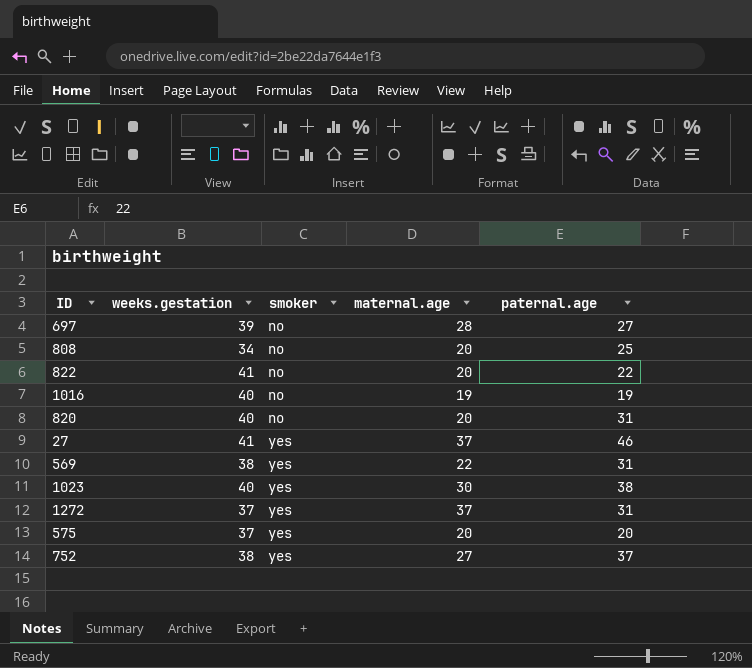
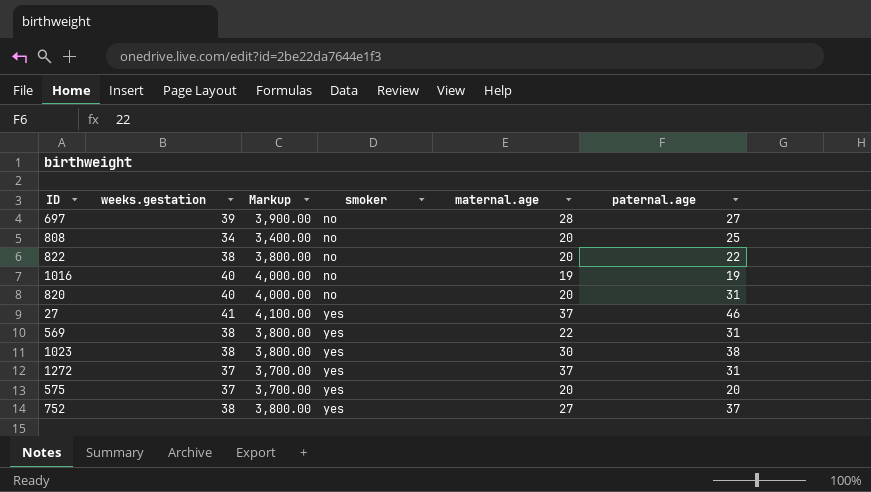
column Markup | formula: none -> [weeks.gestation] * 100
822 | weeks.gestation: 41 -> 38
1023 | weeks.gestation: 40 -> 38

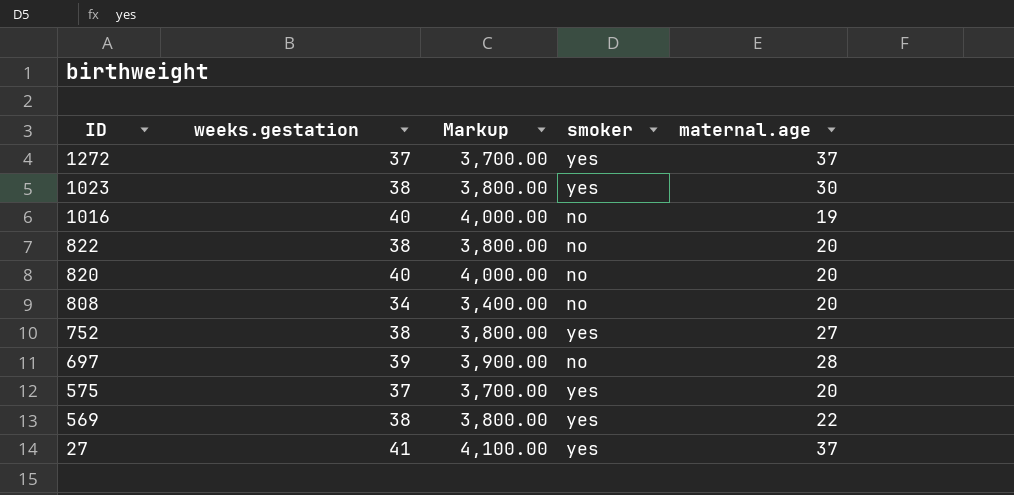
row order: smoker ascending -> ID descending
column paternal.age | position: 6 -> none

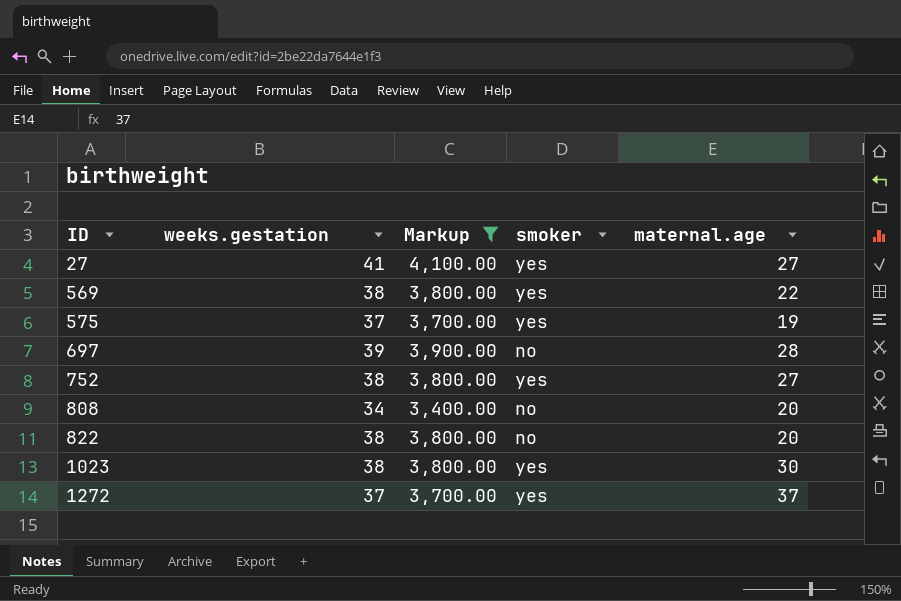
filter: none -> Markup != 4,000.00
row order: ID descending -> ID ascending
27 | maternal.age: 37 -> 27
575 | maternal.age: 20 -> 19

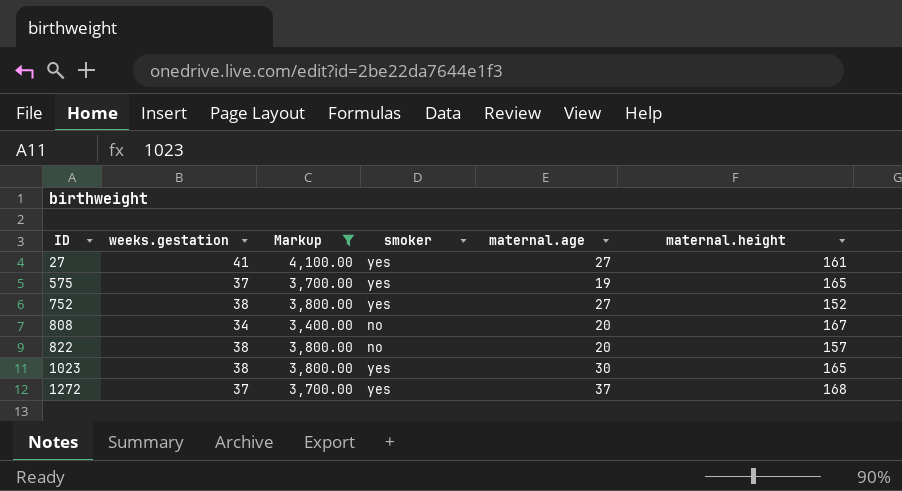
column maternal.height | position: none -> 6
row 569: 38 | 3,800.00 | yes | 22 -> none
row 697: 39 | 3,900.00 | no | 28 -> none

